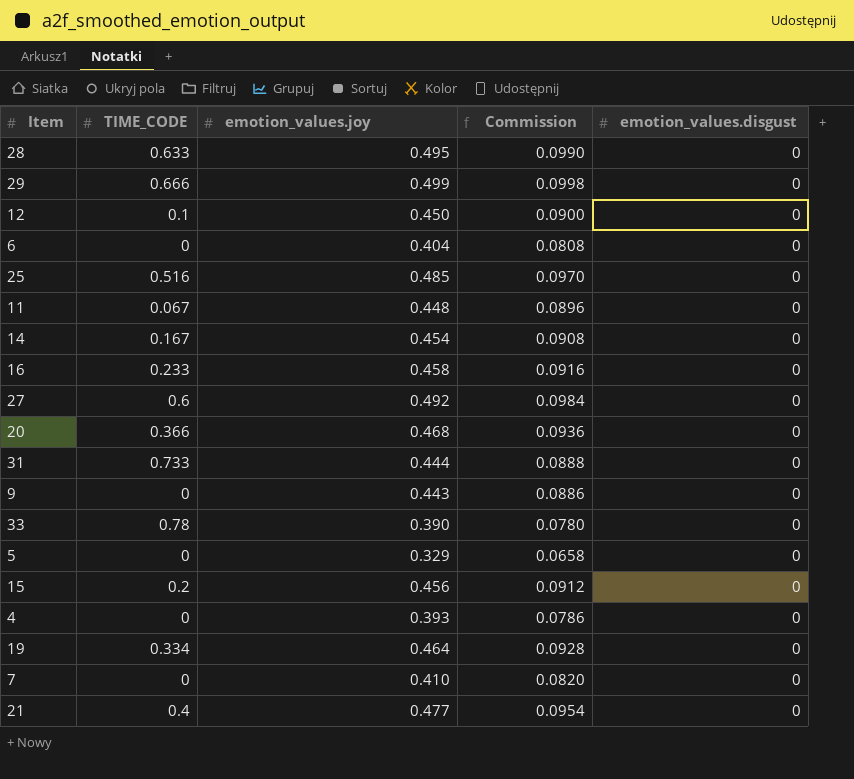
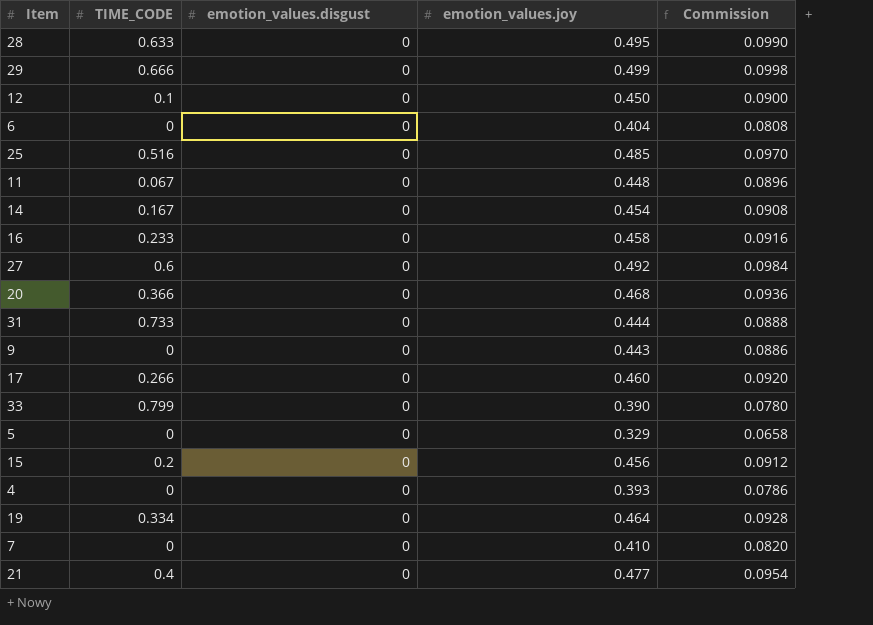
column emotion_values.disgust | position: 5 -> 3
row 17: none -> 0.266 | 0 | 0.460 | 0.0920
33 | TIME_CODE: 0.78 -> 0.799

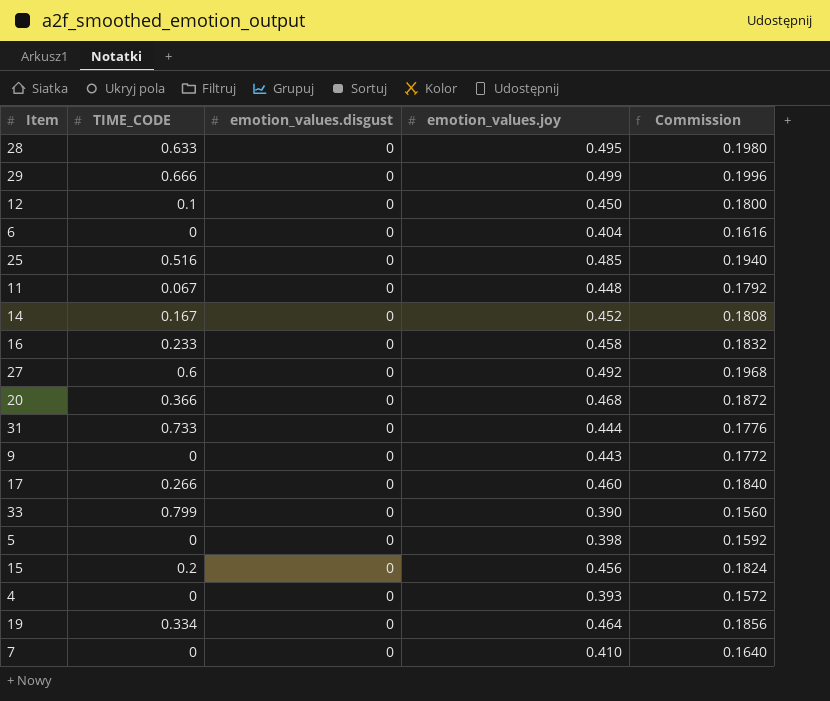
column Commission | formula: [emotion_values.joy] * 0.2 -> [emotion_values.joy] * 0.4
row 21: 0.4 | 0 | 0.477 | 0.0954 -> none
14 | emotion_values.joy: 0.454 -> 0.452
5 | emotion_values.joy: 0.329 -> 0.398

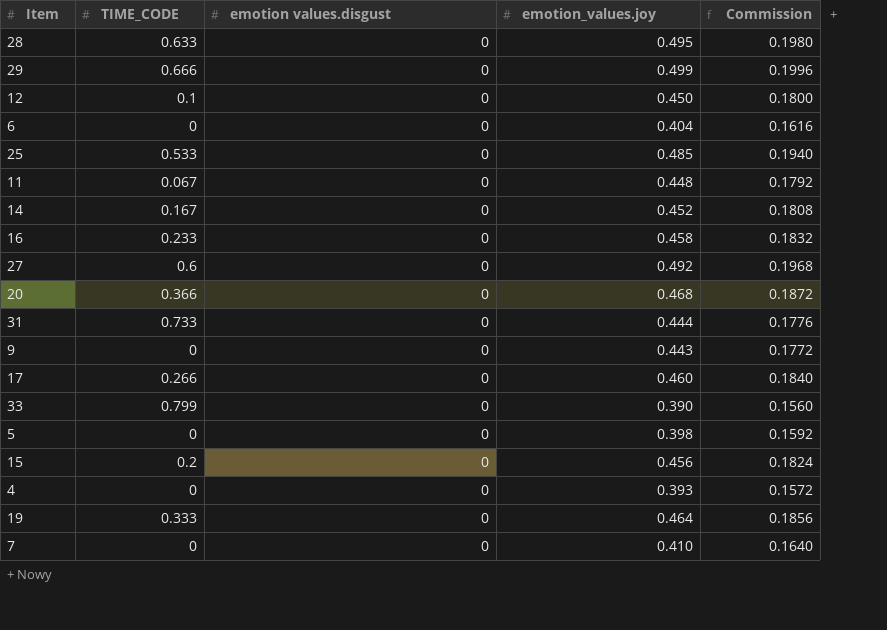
column name: emotion_values.disgust -> emotion values.disgust
25 | TIME_CODE: 0.516 -> 0.533
19 | TIME_CODE: 0.334 -> 0.333

